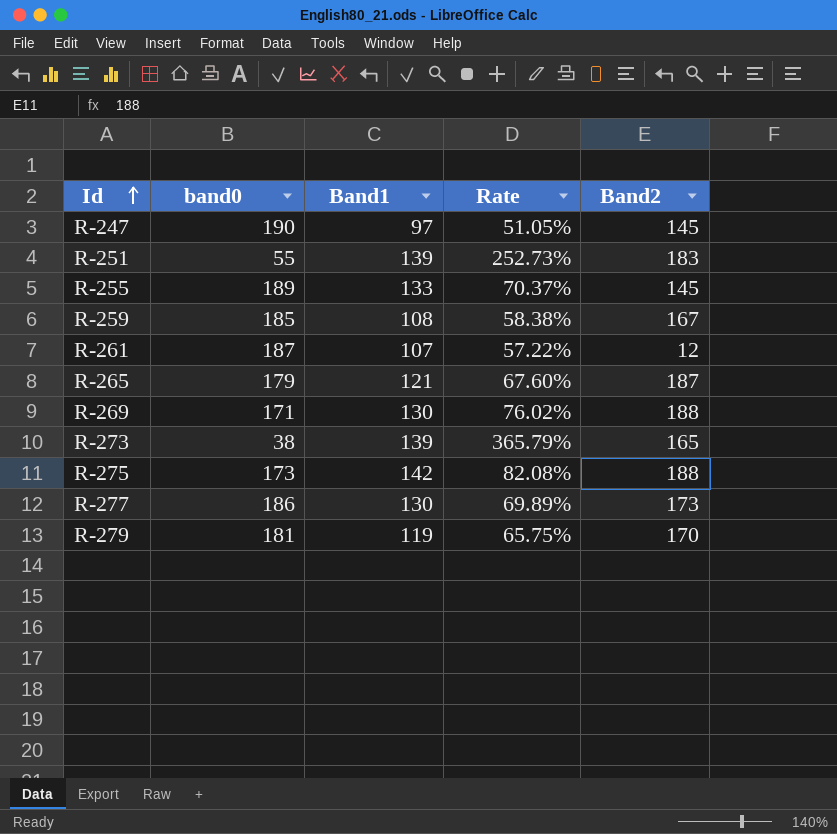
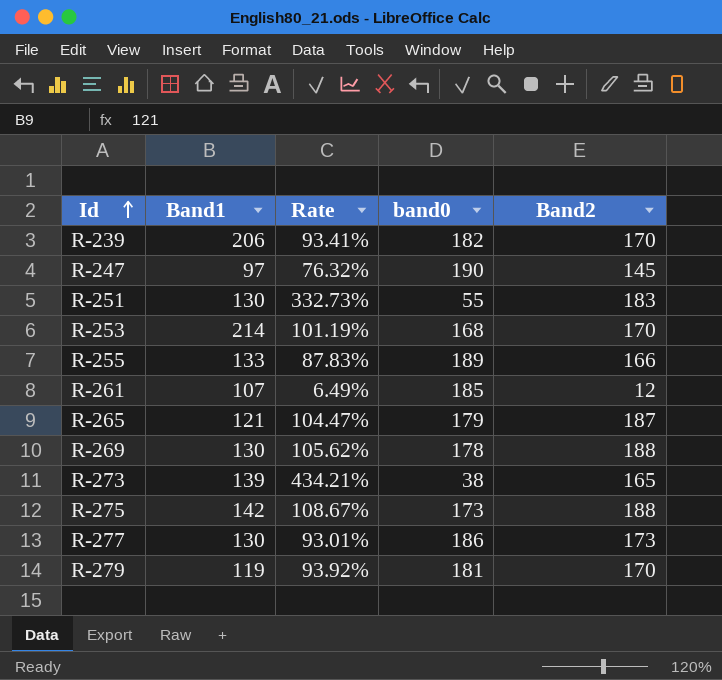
column Rate | formula: [Band1] / [band0] -> [Band2] / [band0]
column band0 | position: 2 -> 4
row R-259: 185 | 108 | 58.38% | 167 -> none
row R-239: none -> 206 | 93.41% | 182 | 170
R-251 | Band1: 139 -> 130
row R-253: none -> 214 | 101.19% | 168 | 170
R-255 | Band2: 145 -> 166
R-261 | band0: 187 -> 185
R-269 | band0: 171 -> 178

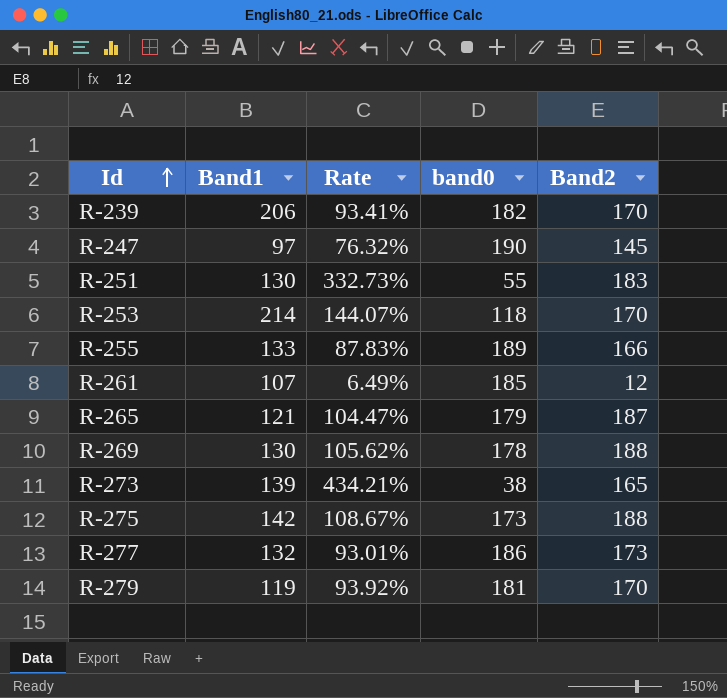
R-253 | Rate: 101.19% -> 144.07%
R-253 | band0: 168 -> 118
R-277 | Band1: 130 -> 132

